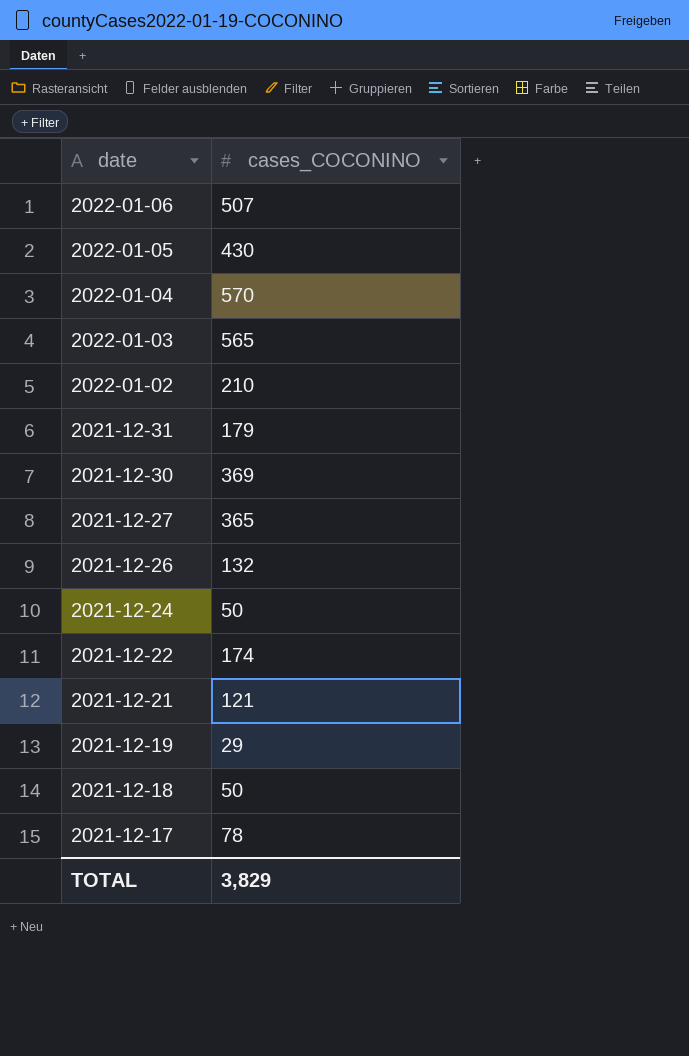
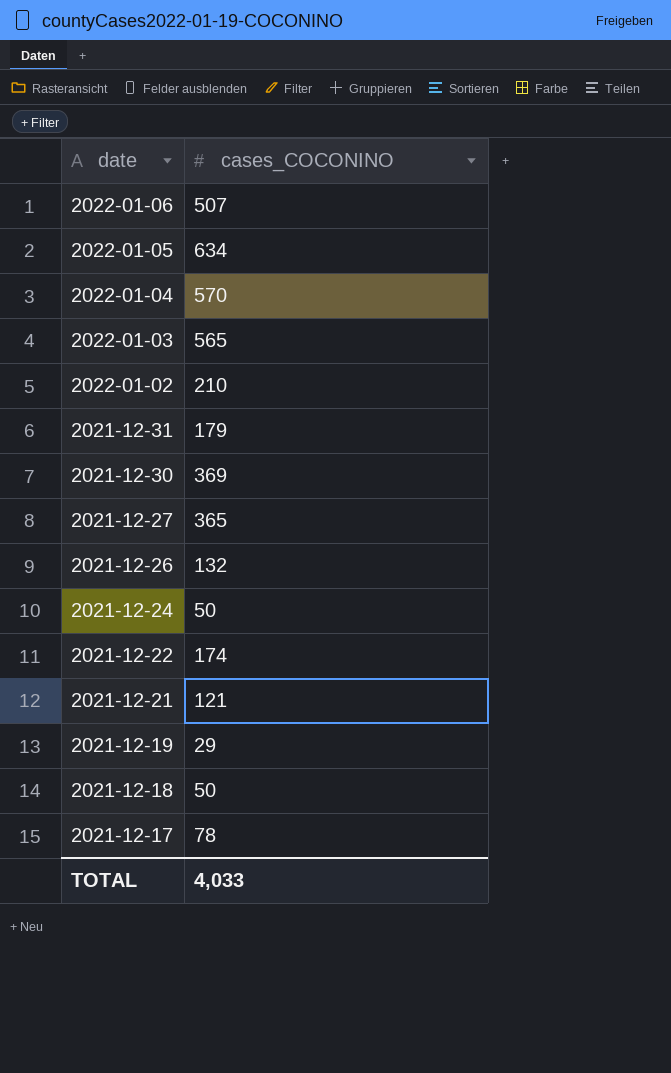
2022-01-05 | cases_COCONINO: 430 -> 634
TOTAL | cases_COCONINO: 3,829 -> 4,033

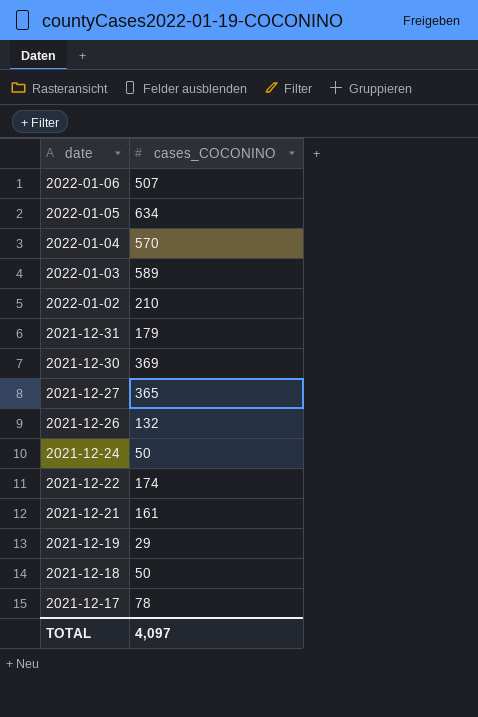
2022-01-03 | cases_COCONINO: 565 -> 589
2021-12-21 | cases_COCONINO: 121 -> 161
TOTAL | cases_COCONINO: 4,033 -> 4,097

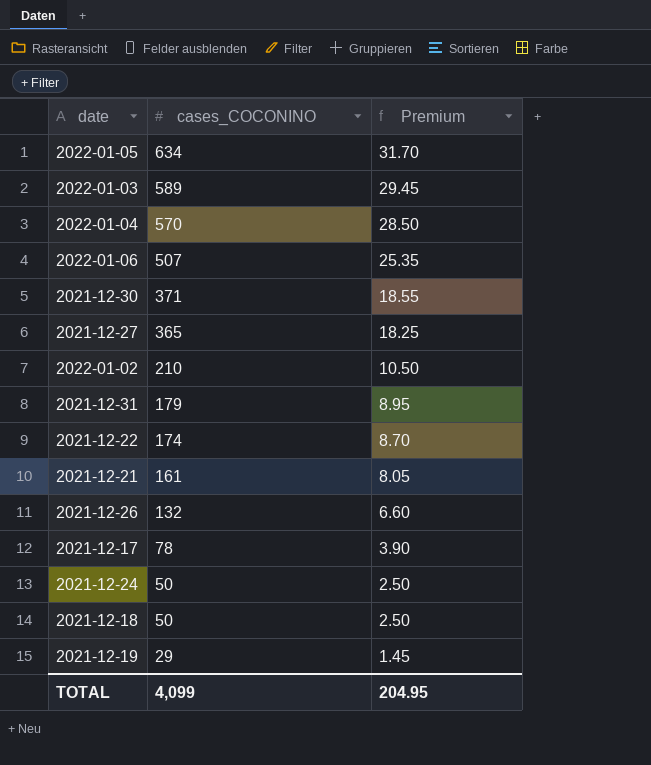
row order: date descending -> cases_COCONINO descending
column Premium | formula: none -> [cases_COCONINO] * 0.05
2021-12-30 | cases_COCONINO: 369 -> 371
TOTAL | cases_COCONINO: 4,097 -> 4,099

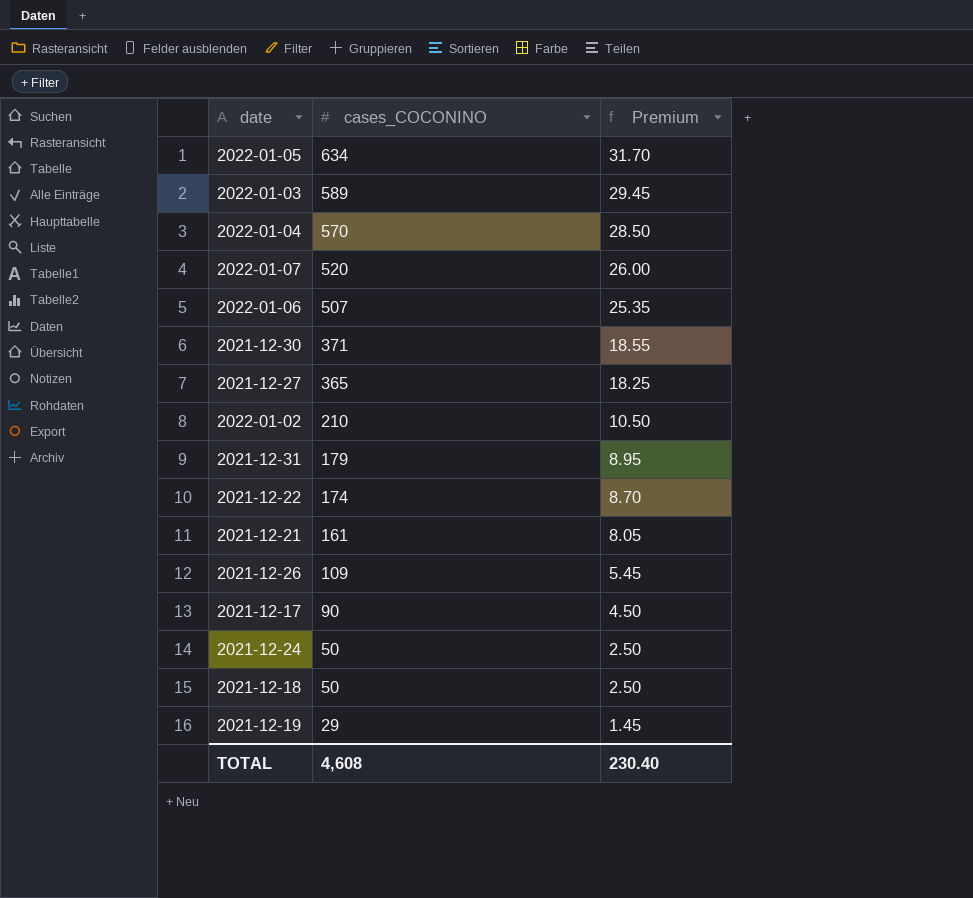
row 2022-01-07: none -> 520 | 26.00
2021-12-26 | cases_COCONINO: 132 -> 109
2021-12-26 | Premium: 6.60 -> 5.45
2021-12-17 | cases_COCONINO: 78 -> 90
2021-12-17 | Premium: 3.90 -> 4.50
TOTAL | cases_COCONINO: 4,099 -> 4,608
TOTAL | Premium: 204.95 -> 230.40

